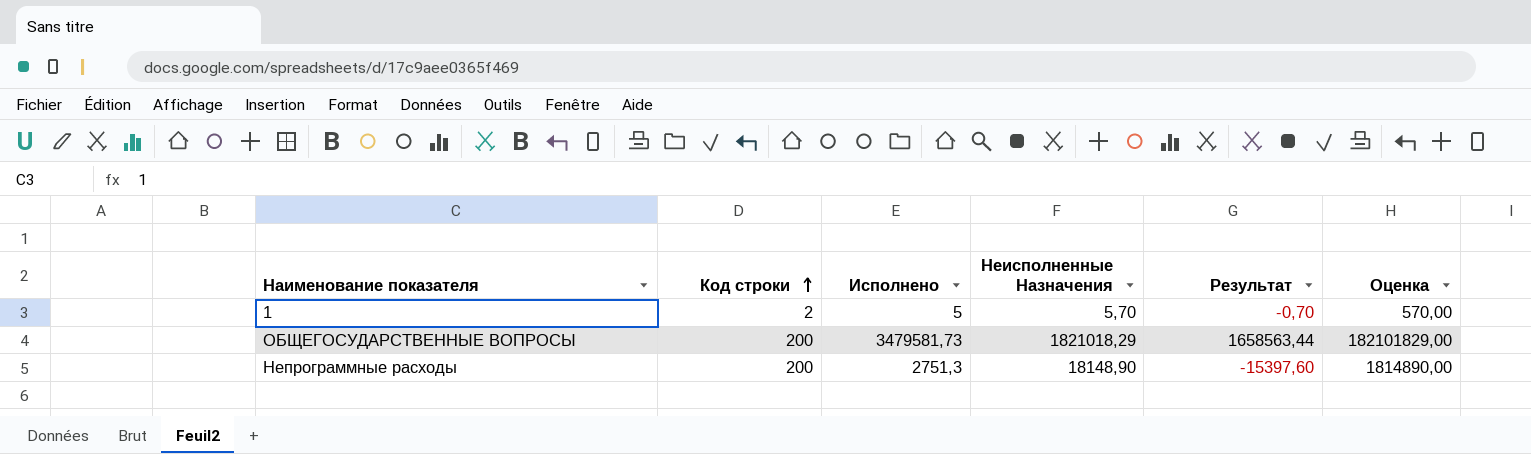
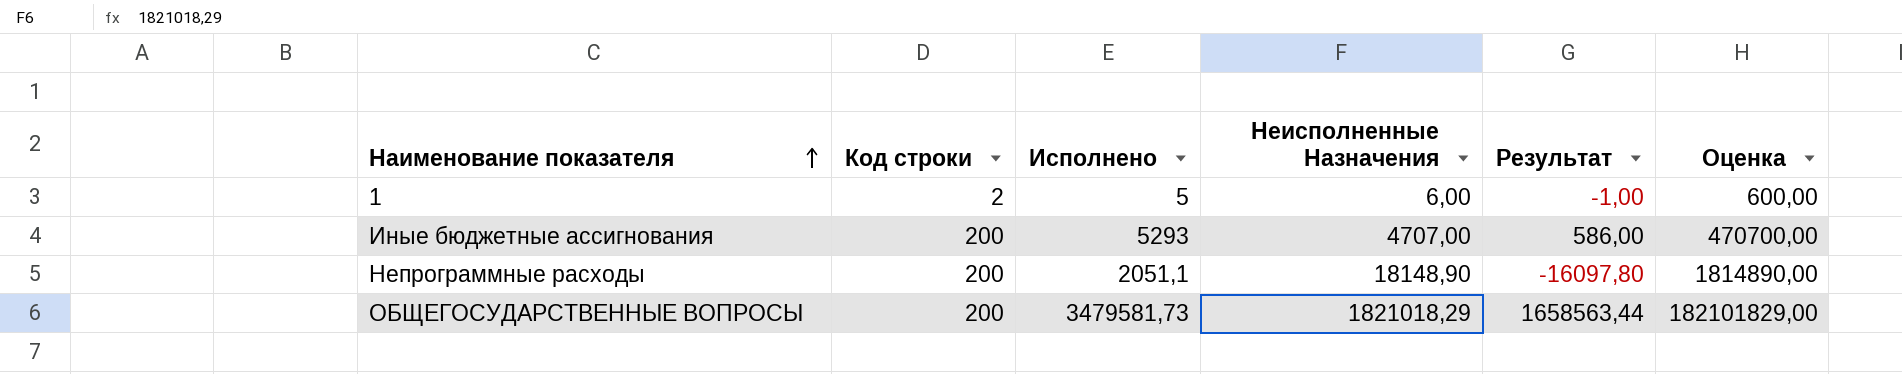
row order: Код строки ascending -> Наименование показателя ascending
1 | Неисполненные Назначения: 5,70 -> 6,00
1 | Результат: -0,70 -> -1,00
1 | Оценка: 570,00 -> 600,00
row Иные бюджетные ассигнования: none -> 200 | 5293 | 4707,00 | 586,00 | 470700,00
Непрограммные расходы | Исполнено: 2751,3 -> 2051,1
Непрограммные расходы | Результат: -15397,60 -> -16097,80

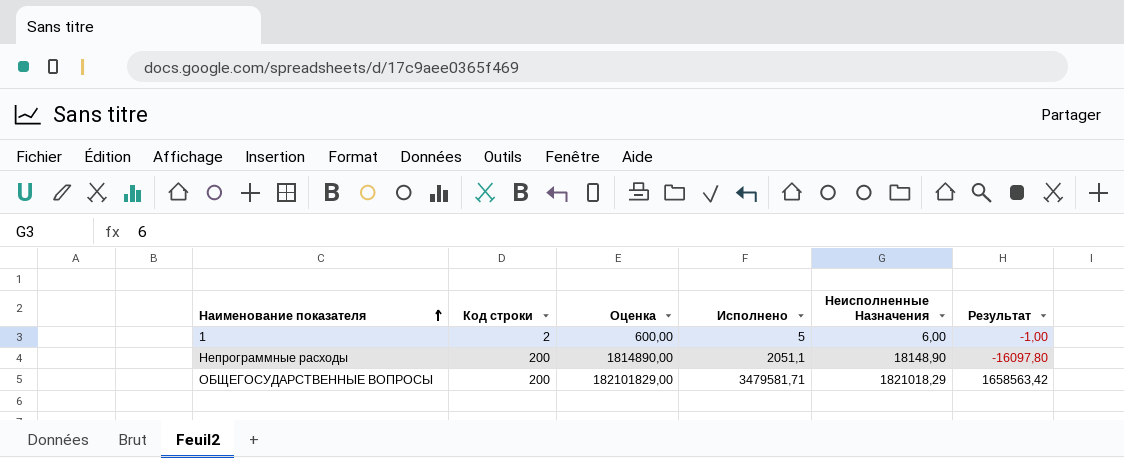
column Оценка | position: 6 -> 3
row Иные бюджетные ассигнования: 200 | 5293 | 4707,00 | 586,00 | 470700,00 -> none
ОБЩЕГОСУДАРСТВЕННЫЕ ВОПРОСЫ | Исполнено: 3479581,73 -> 3479581,71
ОБЩЕГОСУДАРСТВЕННЫЕ ВОПРОСЫ | Результат: 1658563,44 -> 1658563,42

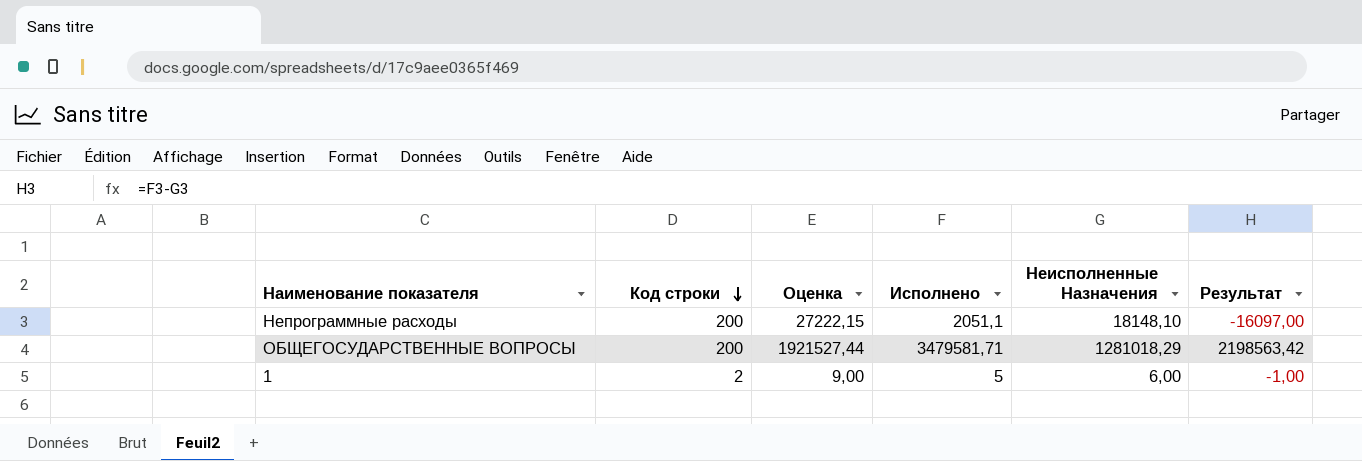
row order: Наименование показателя ascending -> Код строки descending
column Оценка | formula: [Неисполненные Назначения] * 100 -> [Неисполненные Назначения] * 1,5
Непрограммные расходы | Неисполненные Назначения: 18148,90 -> 18148,10
Непрограммные расходы | Результат: -16097,80 -> -16097,00
ОБЩЕГОСУДАРСТВЕННЫЕ ВОПРОСЫ | Неисполненные Назначения: 1821018,29 -> 1281018,29
ОБЩЕГОСУДАРСТВЕННЫЕ ВОПРОСЫ | Результат: 1658563,42 -> 2198563,42

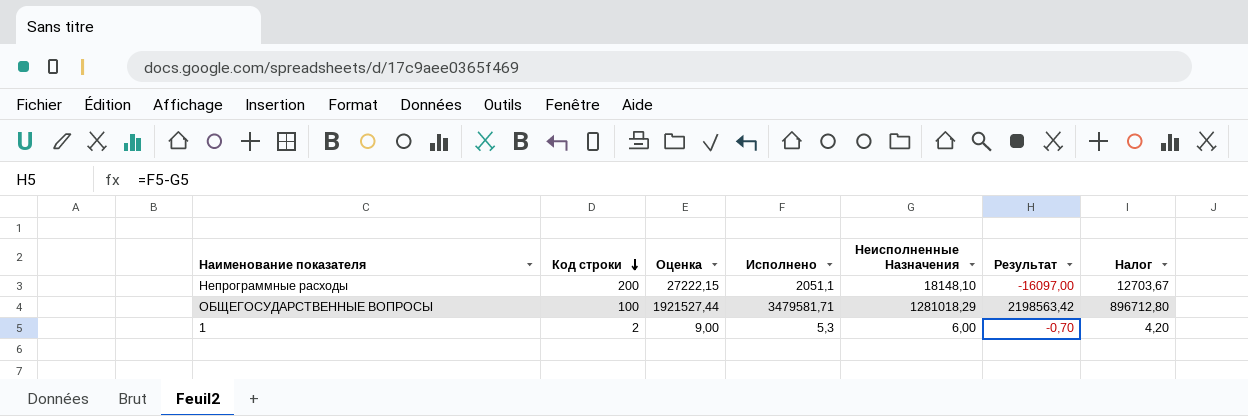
column Налог | formula: none -> [Неисполненные Назначения] * 0,7
ОБЩЕГОСУДАРСТВЕННЫЕ ВОПРОСЫ | Код строки: 200 -> 100
1 | Исполнено: 5 -> 5,3
1 | Результат: -1,00 -> -0,70

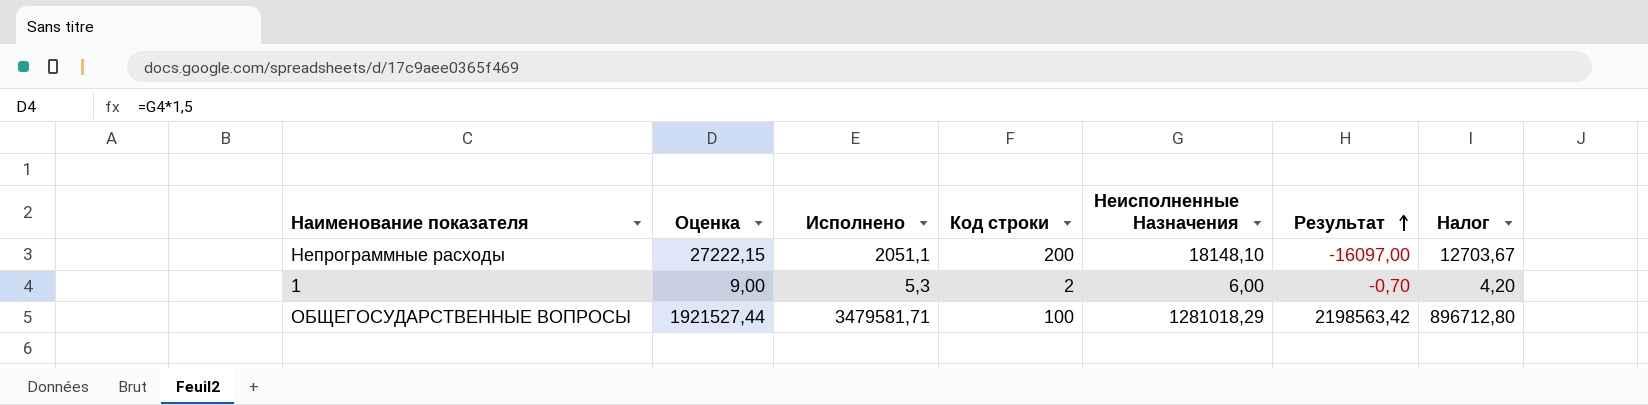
row order: Код строки descending -> Результат ascending
column Код строки | position: 2 -> 4

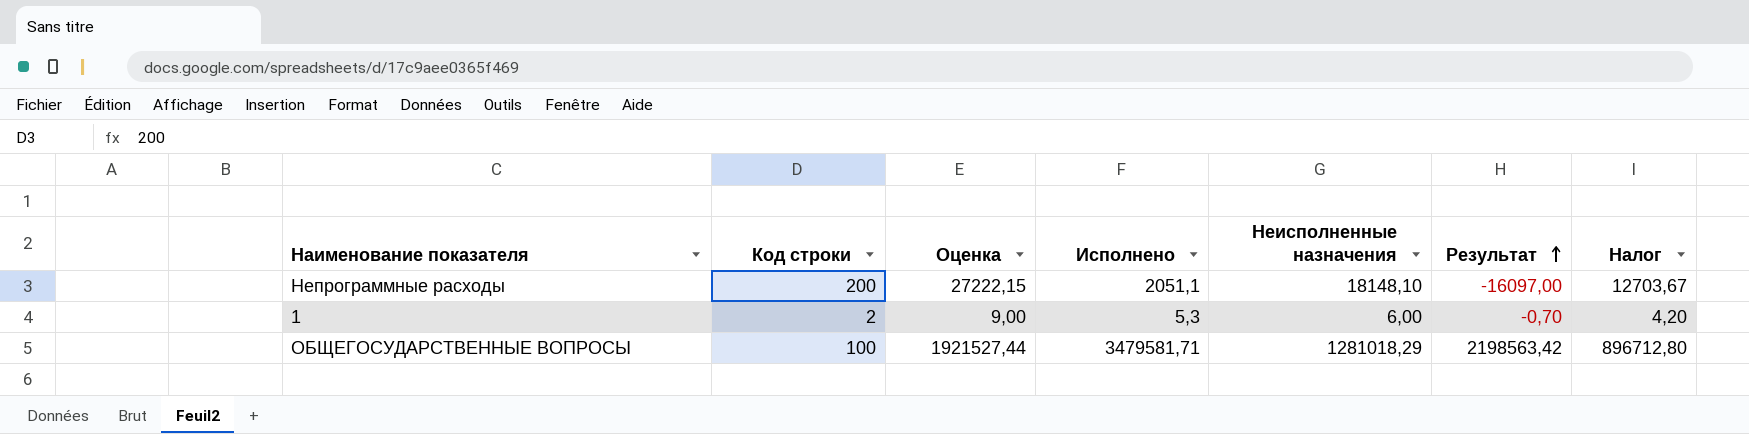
column Код строки | position: 4 -> 2
column name: Неисполненные Назначения -> Неисполненные назначения

